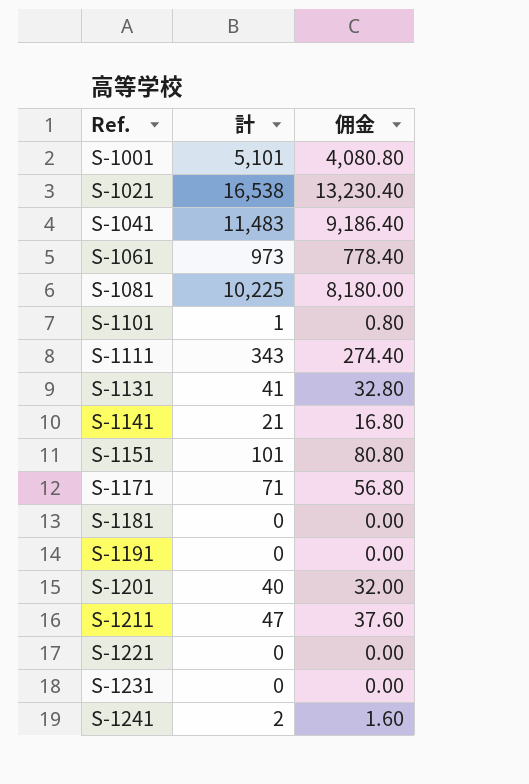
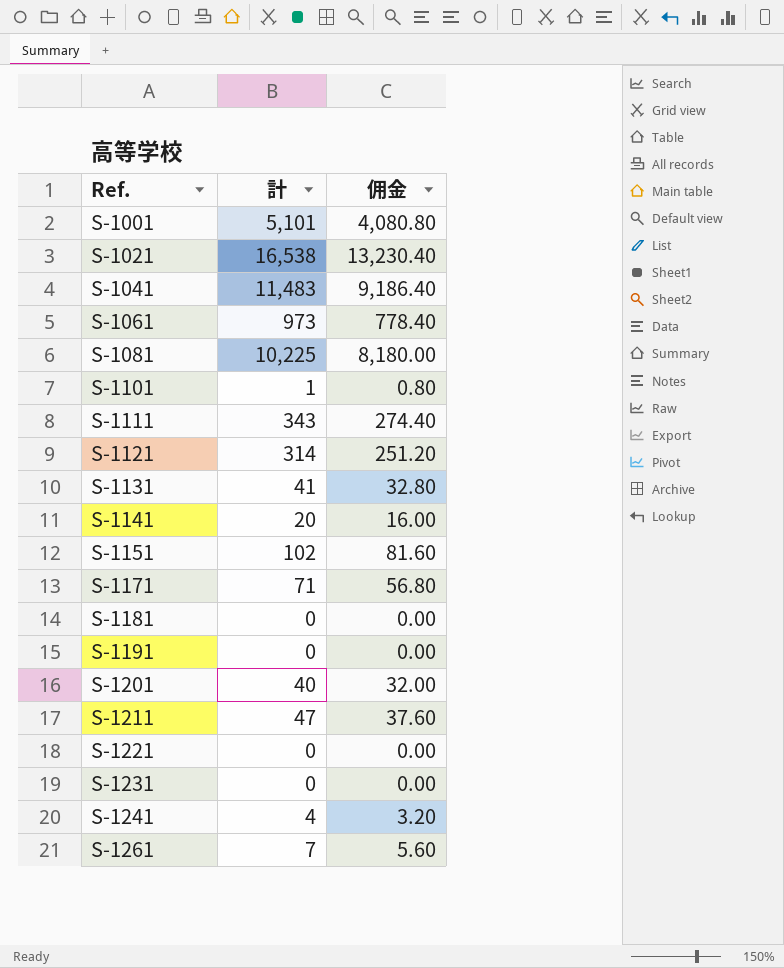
row S-1121: none -> 314 | 251.20
S-1141 | 計: 21 -> 20
S-1141 | 佣金: 16.80 -> 16.00
S-1151 | 計: 101 -> 102
S-1151 | 佣金: 80.80 -> 81.60
S-1241 | 計: 2 -> 4
S-1241 | 佣金: 1.60 -> 3.20
row S-1261: none -> 7 | 5.60

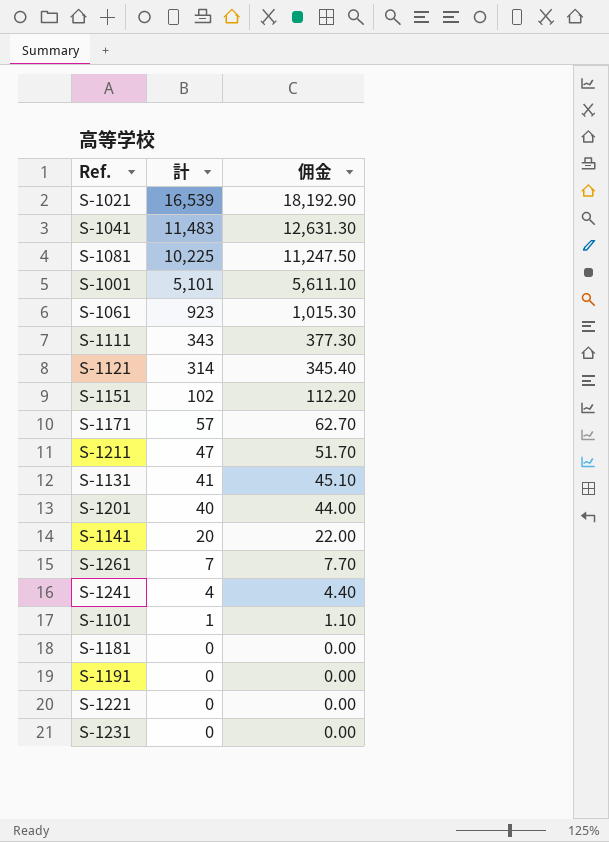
row order: Ref. ascending -> 計 descending
column 佣金 | formula: [計] * 0.8 -> [計] * 1.1
S-1021 | 計: 16,538 -> 16,539
S-1061 | 計: 973 -> 923
S-1171 | 計: 71 -> 57

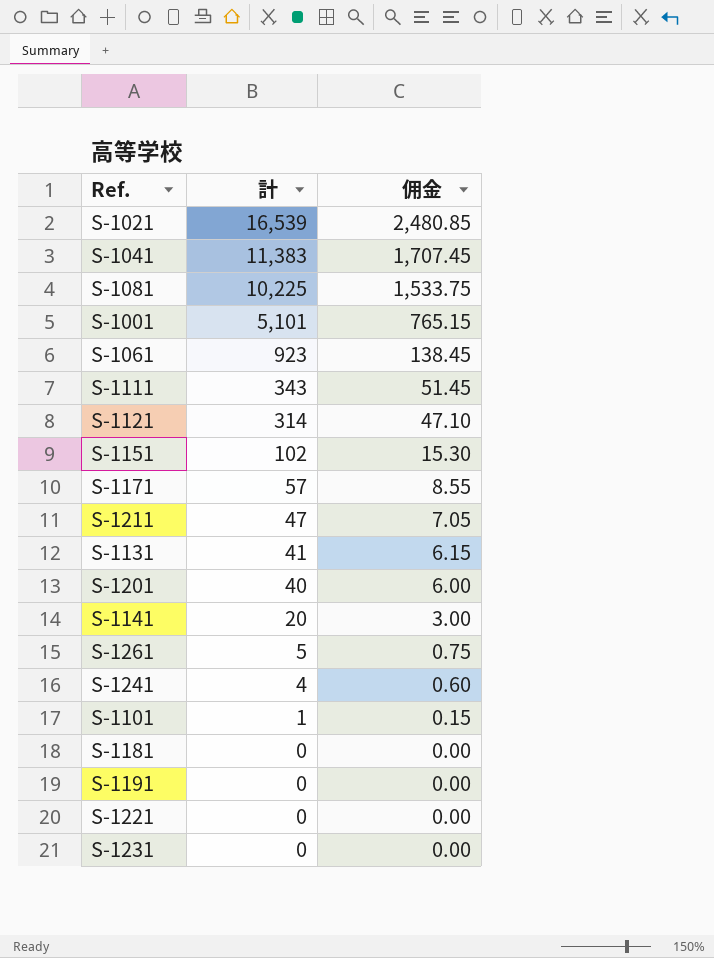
column 佣金 | formula: [計] * 1.1 -> [計] * 0.15
S-1041 | 計: 11,483 -> 11,383
S-1261 | 計: 7 -> 5

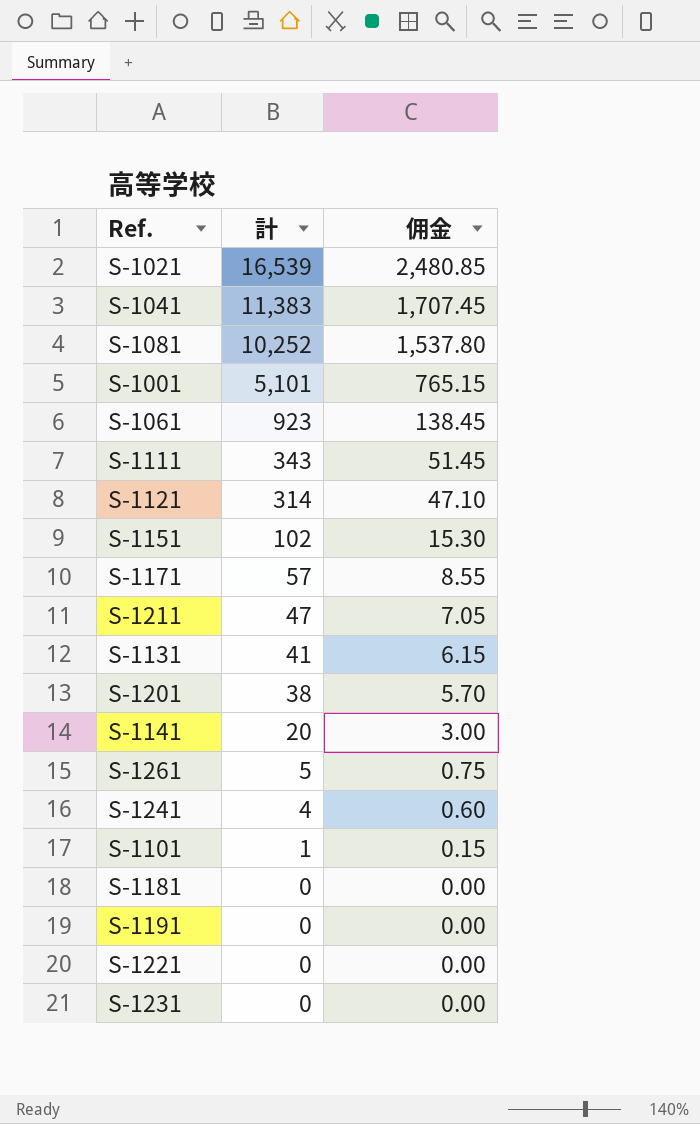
S-1081 | 計: 10,225 -> 10,252
S-1081 | 佣金: 1,533.75 -> 1,537.80
S-1201 | 計: 40 -> 38
S-1201 | 佣金: 6.00 -> 5.70

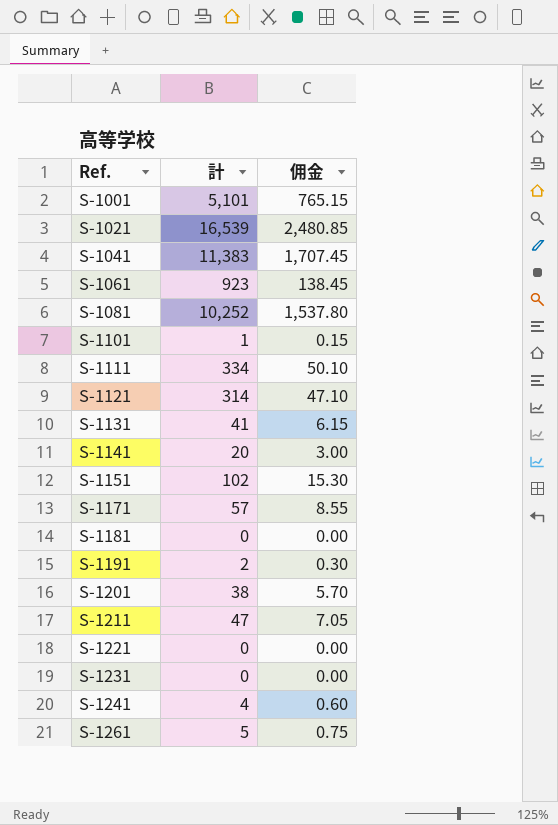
row order: 計 descending -> Ref. ascending
S-1111 | 計: 343 -> 334
S-1111 | 佣金: 51.45 -> 50.10
S-1191 | 計: 0 -> 2
S-1191 | 佣金: 0.00 -> 0.30

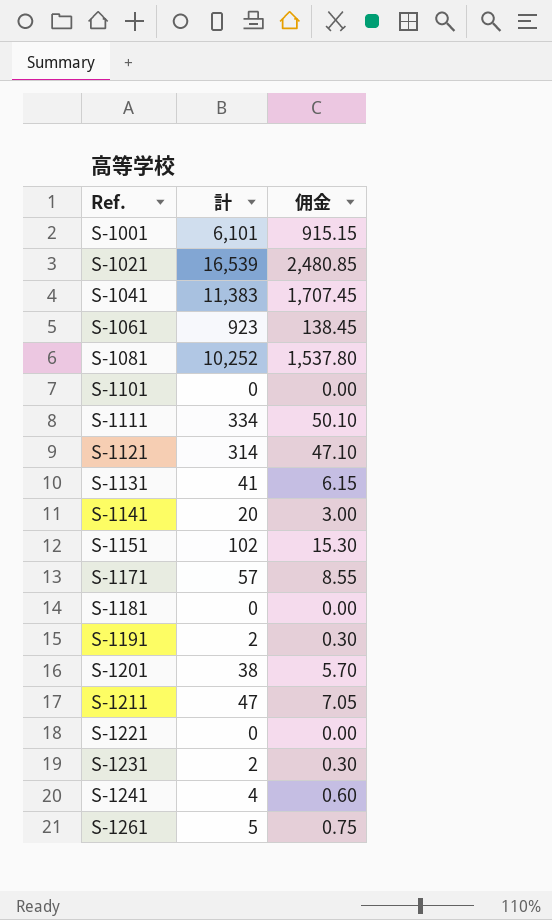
S-1001 | 計: 5,101 -> 6,101
S-1001 | 佣金: 765.15 -> 915.15
S-1101 | 計: 1 -> 0
S-1101 | 佣金: 0.15 -> 0.00
S-1231 | 計: 0 -> 2
S-1231 | 佣金: 0.00 -> 0.30

